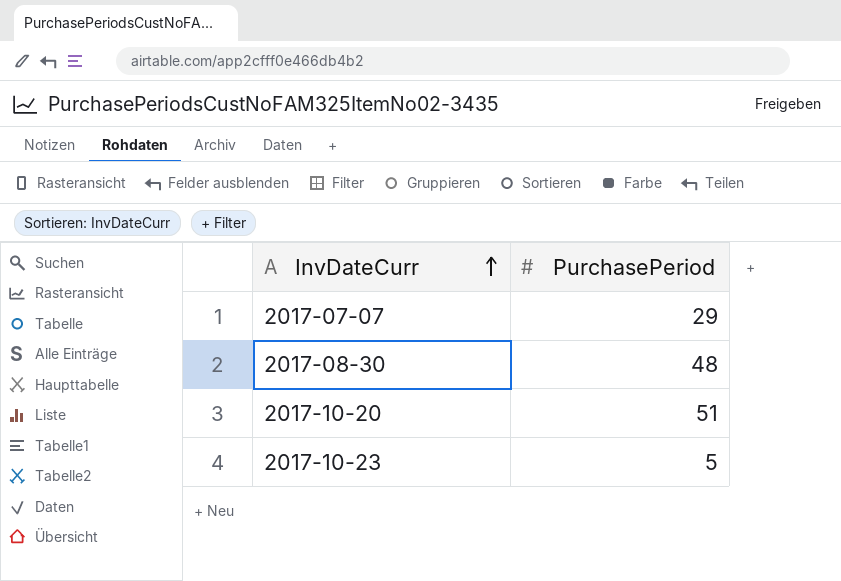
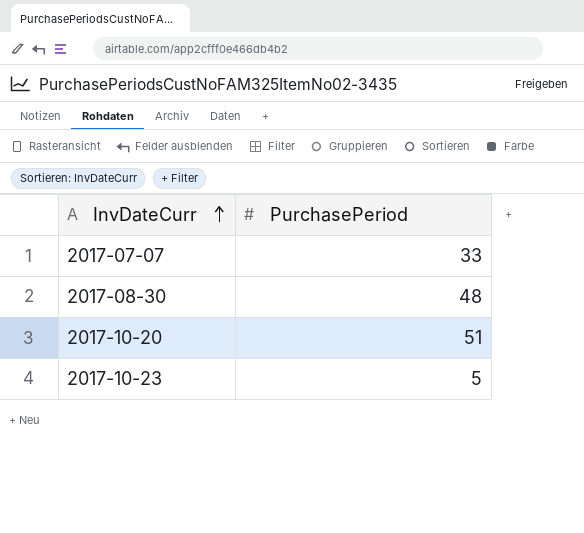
2017-07-07 | PurchasePeriod: 29 -> 33

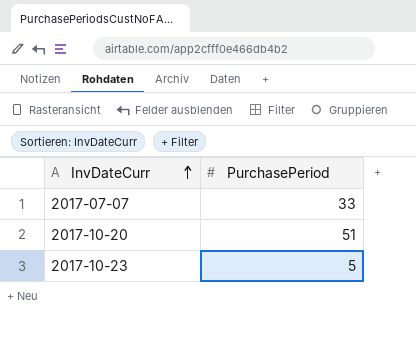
row 2017-08-30: 48 -> none

